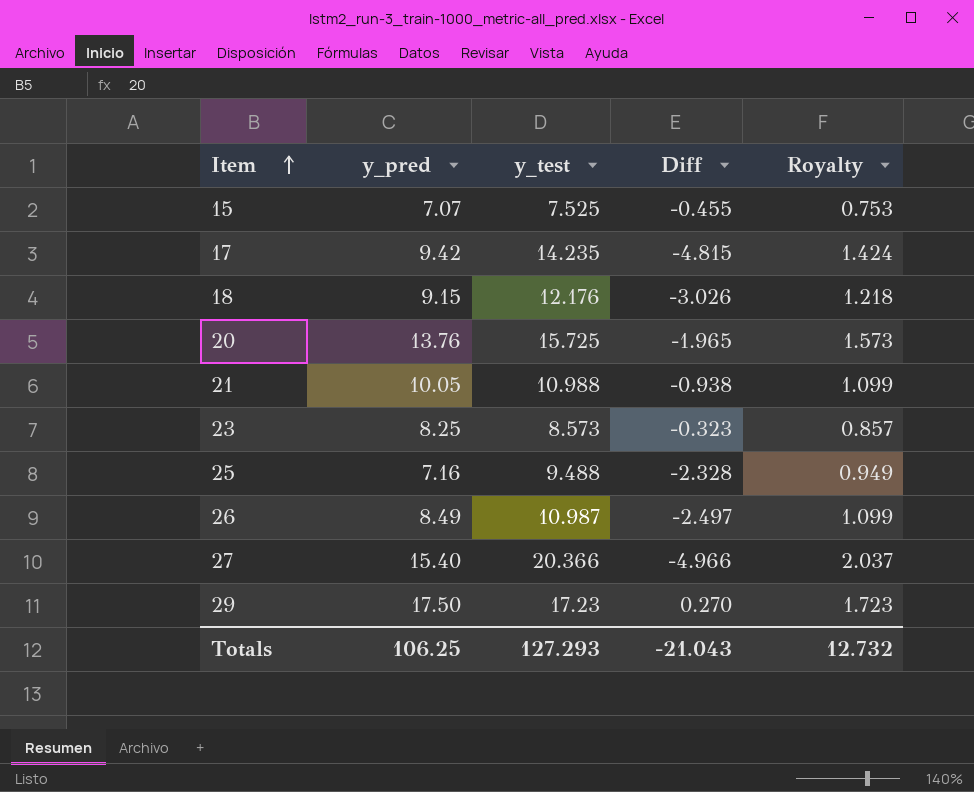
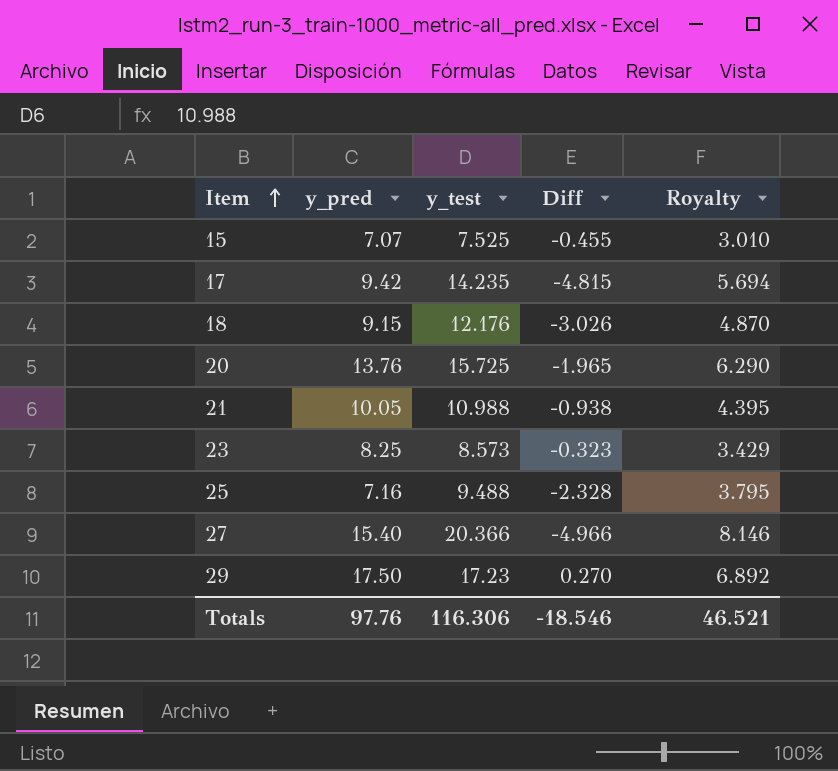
column Royalty | formula: [y_test] * 0.1 -> [y_test] * 0.4
row 26: 8.49 | 10.987 | -2.497 | 1.099 -> none
Totals | y_pred: 106.25 -> 97.76
Totals | y_test: 127.293 -> 116.306
Totals | Diff: -21.043 -> -18.546
Totals | Royalty: 12.732 -> 46.521

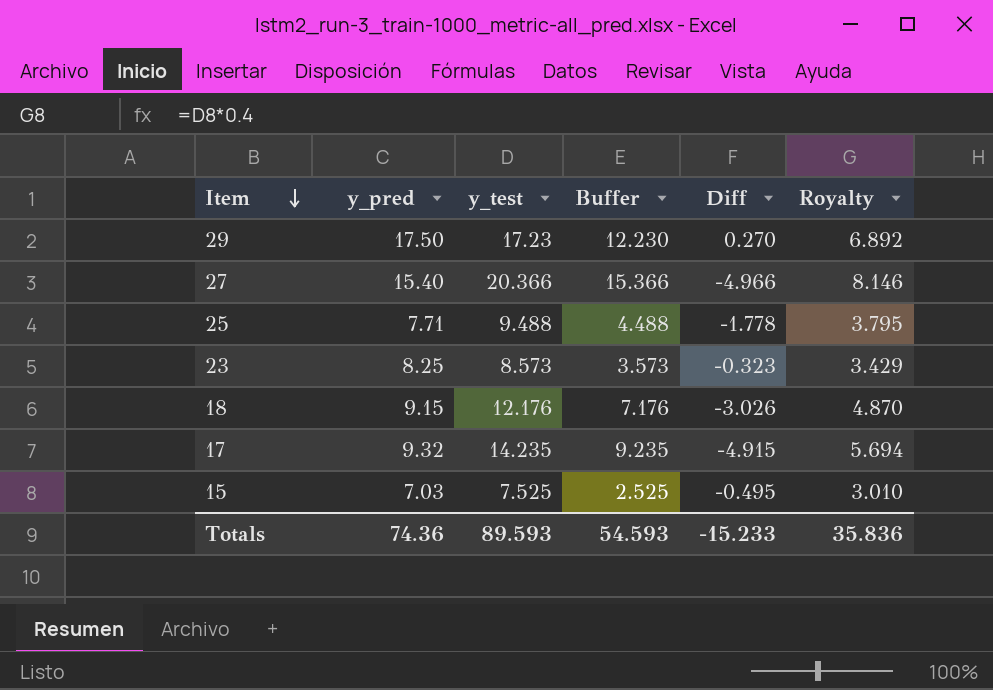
row order: Item ascending -> Item descending
column Buffer | formula: none -> [y_test] - 5
row 20: 13.76 | 15.725 | -1.965 | 6.290 -> none
row 21: 10.05 | 10.988 | -0.938 | 4.395 -> none
25 | y_pred: 7.16 -> 7.71
25 | Diff: -2.328 -> -1.778
17 | y_pred: 9.42 -> 9.32
17 | Diff: -4.815 -> -4.915
15 | y_pred: 7.07 -> 7.03
15 | Diff: -0.455 -> -0.495
Totals | y_pred: 97.76 -> 74.36
Totals | y_test: 116.306 -> 89.593
Totals | Diff: -18.546 -> -15.233
Totals | Royalty: 46.521 -> 35.836

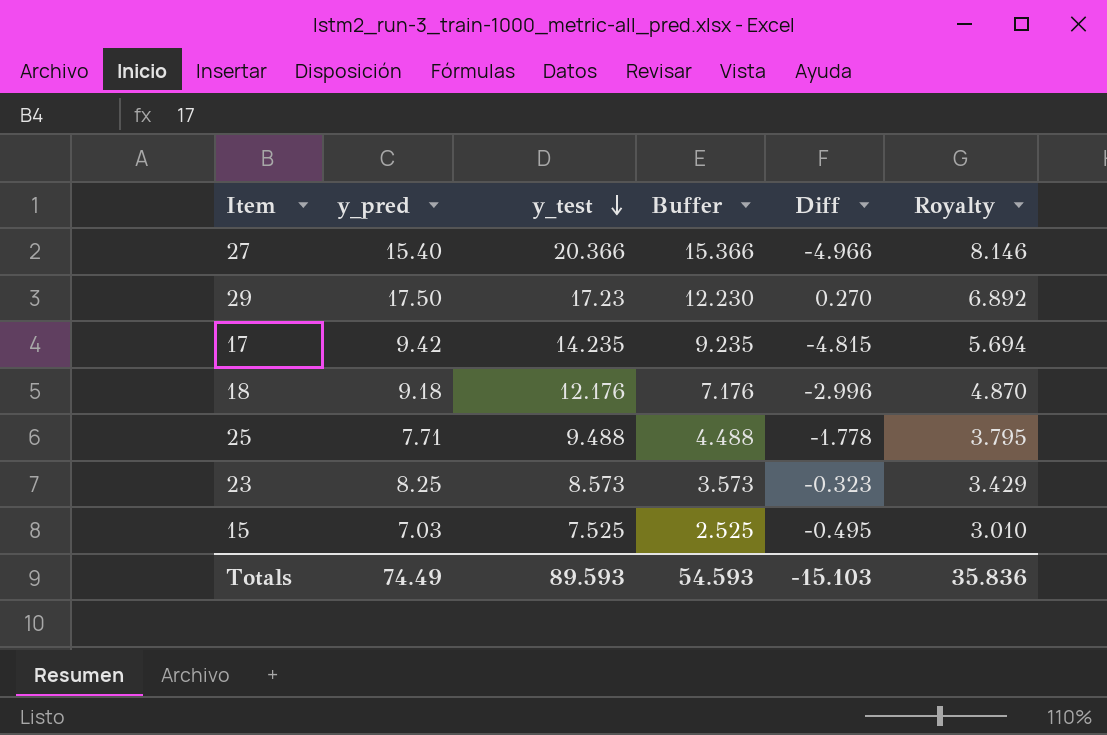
row order: Item descending -> y_test descending
17 | y_pred: 9.32 -> 9.42
17 | Diff: -4.915 -> -4.815
18 | y_pred: 9.15 -> 9.18
18 | Diff: -3.026 -> -2.996
Totals | y_pred: 74.36 -> 74.49
Totals | Diff: -15.233 -> -15.103

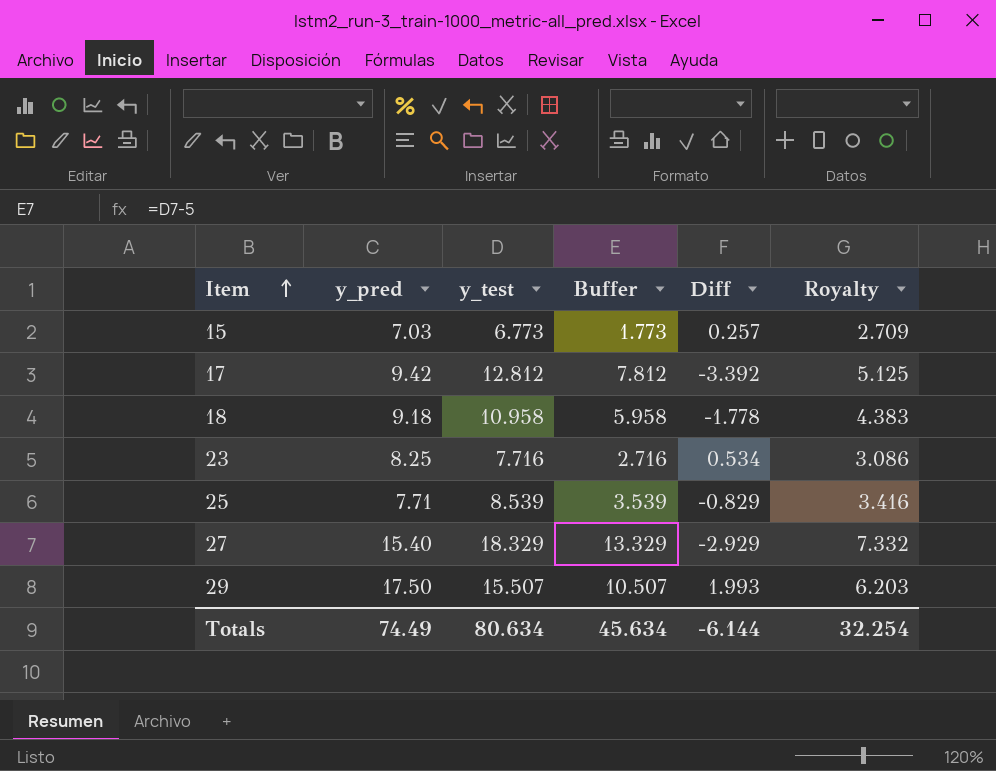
row order: y_test descending -> Item ascending
15 | y_test: 7.525 -> 6.773
15 | Buffer: 2.525 -> 1.773
15 | Diff: -0.495 -> 0.257
15 | Royalty: 3.010 -> 2.709
17 | y_test: 14.235 -> 12.812
17 | Buffer: 9.235 -> 7.812
17 | Diff: -4.815 -> -3.392
17 | Royalty: 5.694 -> 5.125
18 | y_test: 12.176 -> 10.958
18 | Buffer: 7.176 -> 5.958
18 | Diff: -2.996 -> -1.778
18 | Royalty: 4.870 -> 4.383
23 | y_test: 8.573 -> 7.716
23 | Buffer: 3.573 -> 2.716
23 | Diff: -0.323 -> 0.534
23 | Royalty: 3.429 -> 3.086
25 | y_test: 9.488 -> 8.539
25 | Buffer: 4.488 -> 3.539
25 | Diff: -1.778 -> -0.829
25 | Royalty: 3.795 -> 3.416
27 | y_test: 20.366 -> 18.329
27 | Buffer: 15.366 -> 13.329
27 | Diff: -4.966 -> -2.929
27 | Royalty: 8.146 -> 7.332
29 | y_test: 17.23 -> 15.507
29 | Buffer: 12.230 -> 10.507
29 | Diff: 0.270 -> 1.993
29 | Royalty: 6.892 -> 6.203
Totals | y_test: 89.593 -> 80.634
Totals | Buffer: 54.593 -> 45.634
Totals | Diff: -15.103 -> -6.144
Totals | Royalty: 35.836 -> 32.254

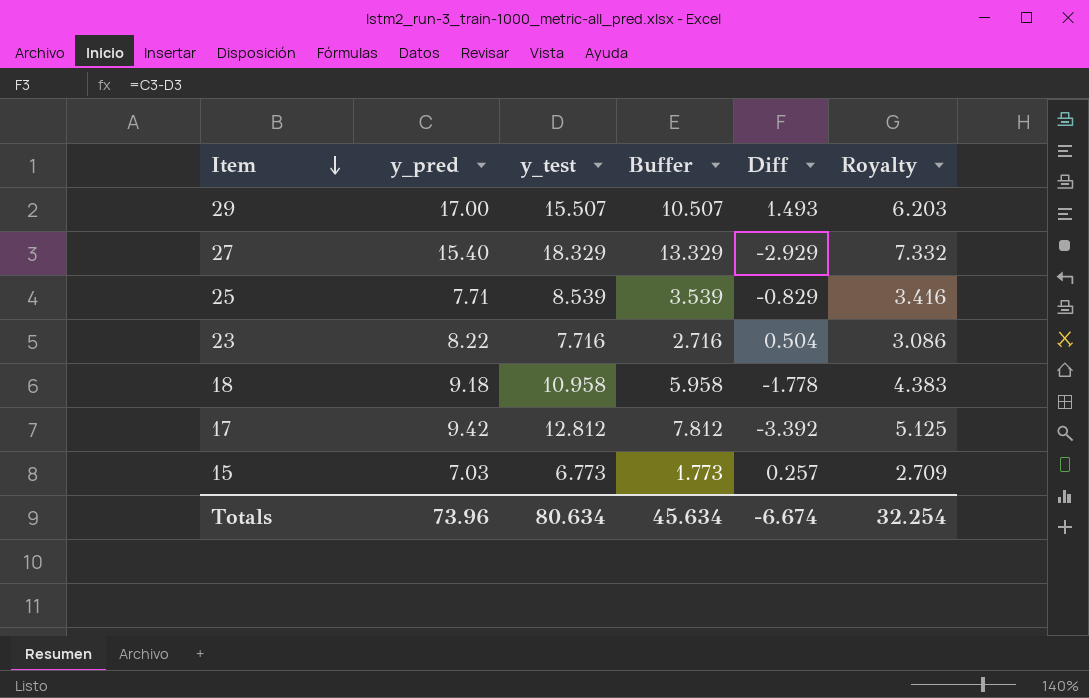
row order: Item ascending -> Item descending
29 | y_pred: 17.50 -> 17.00
29 | Diff: 1.993 -> 1.493
23 | y_pred: 8.25 -> 8.22
23 | Diff: 0.534 -> 0.504
Totals | y_pred: 74.49 -> 73.96
Totals | Diff: -6.144 -> -6.674

